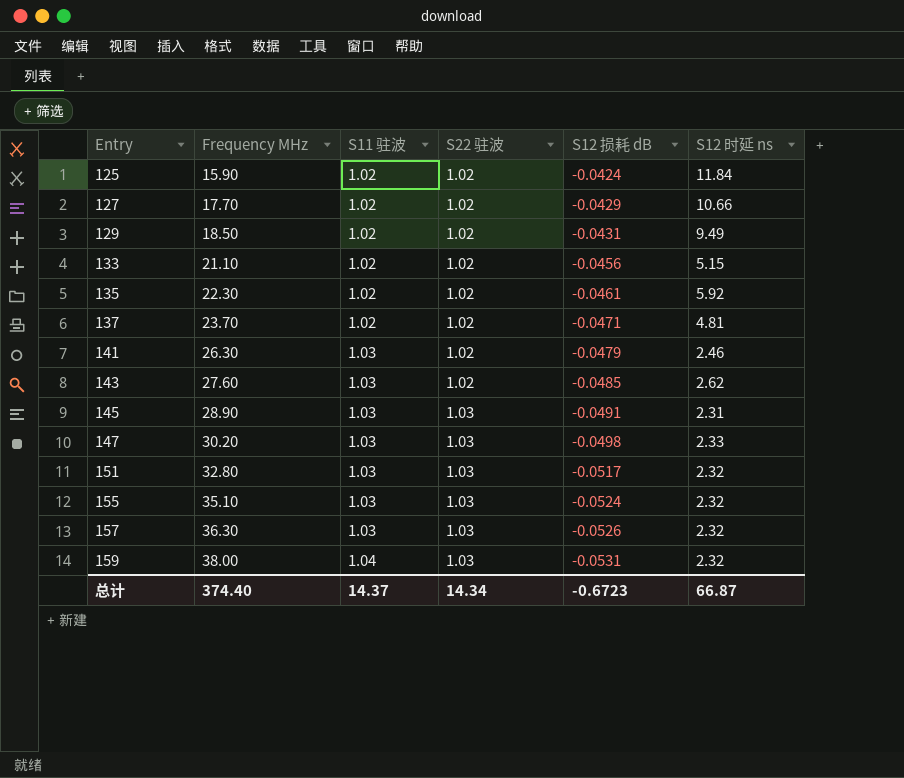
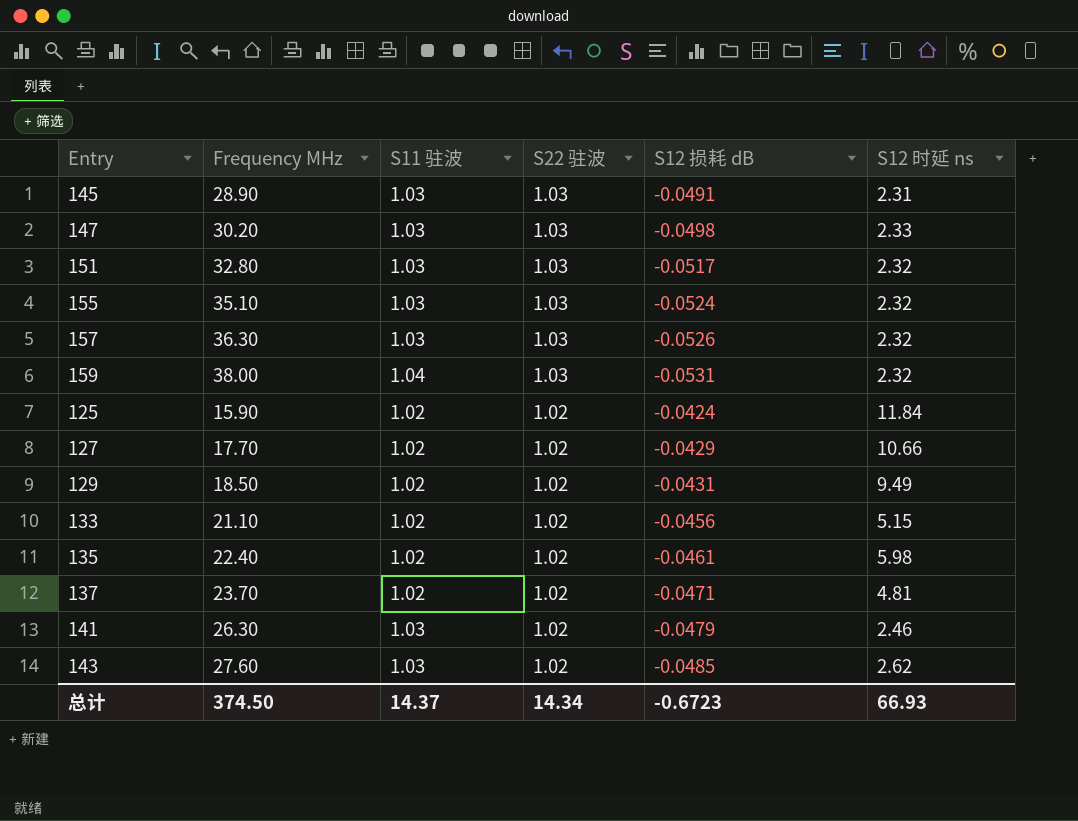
row order: Entry ascending -> S22 驻波 descending
135 | Frequency MHz: 22.30 -> 22.40
135 | S12 时延 ns: 5.92 -> 5.98
总计 | Frequency MHz: 374.40 -> 374.50
总计 | S12 时延 ns: 66.87 -> 66.93

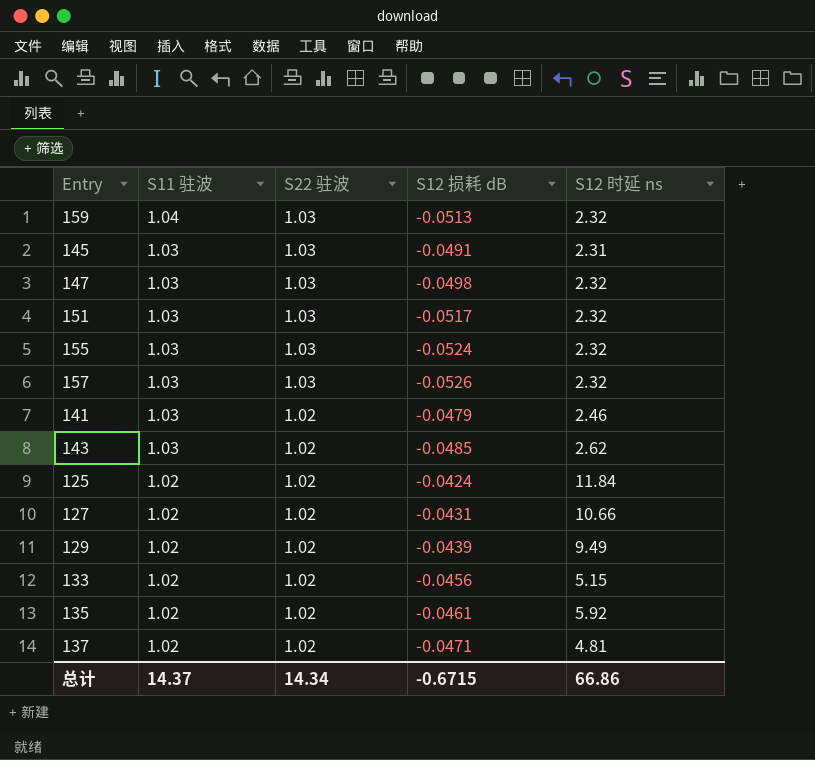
row order: S22 驻波 descending -> S11 驻波 descending
column Frequency MHz | position: 2 -> none
159 | S12 损耗 dB: -0.0531 -> -0.0513
147 | S12 时延 ns: 2.33 -> 2.32
127 | S12 损耗 dB: -0.0429 -> -0.0431
129 | S12 损耗 dB: -0.0431 -> -0.0439
135 | S12 时延 ns: 5.98 -> 5.92
总计 | S12 损耗 dB: -0.6723 -> -0.6715
总计 | S12 时延 ns: 66.93 -> 66.86

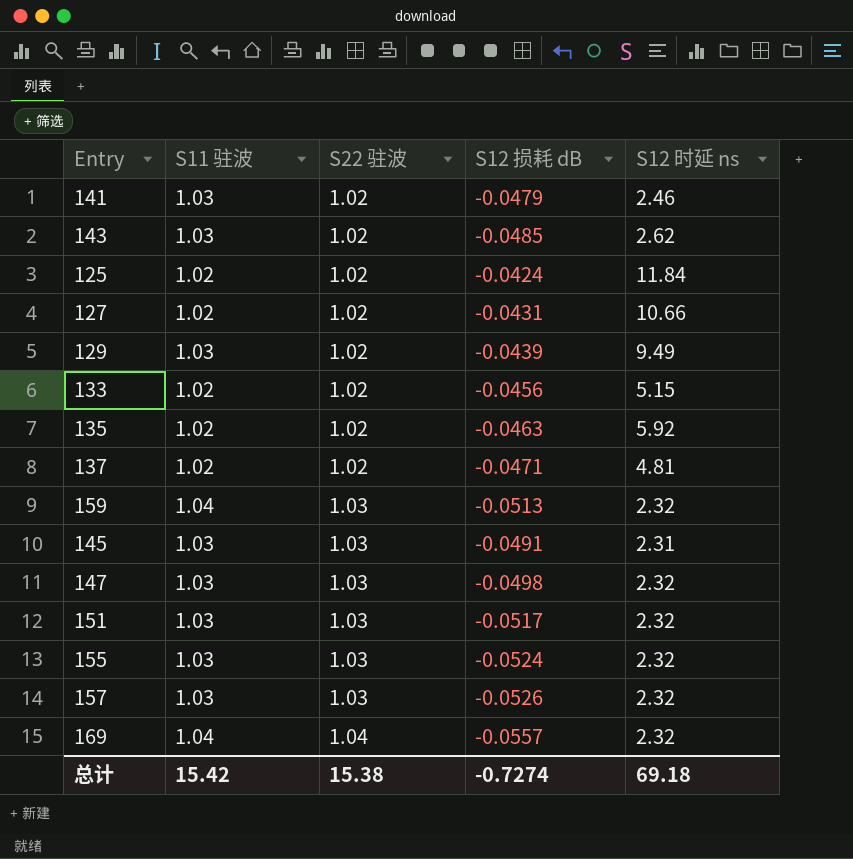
row order: S11 驻波 descending -> S22 驻波 ascending
129 | S11 驻波: 1.02 -> 1.03
135 | S12 损耗 dB: -0.0461 -> -0.0463
row 169: none -> 1.04 | 1.04 | -0.0557 | 2.32
总计 | S11 驻波: 14.37 -> 15.42
总计 | S22 驻波: 14.34 -> 15.38
总计 | S12 损耗 dB: -0.6715 -> -0.7274
总计 | S12 时延 ns: 66.86 -> 69.18

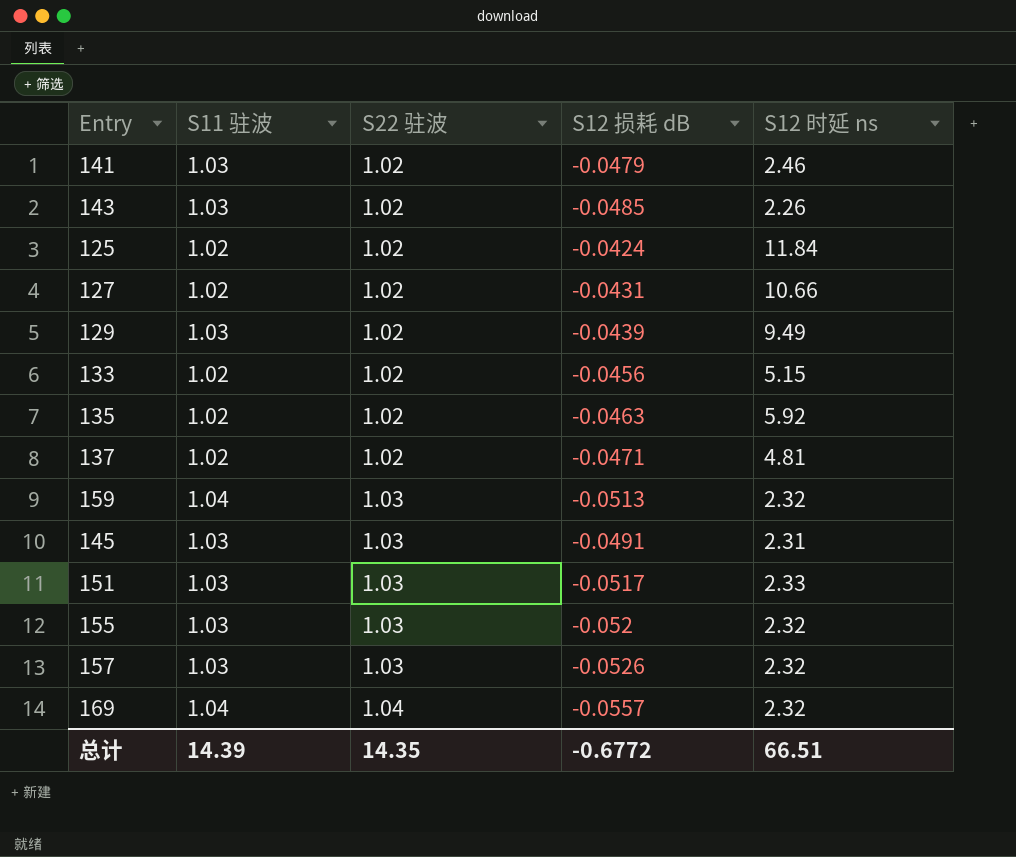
row 147: 1.03 | 1.03 | -0.0498 | 2.32 -> none
143 | S12 时延 ns: 2.62 -> 2.26
151 | S12 时延 ns: 2.32 -> 2.33
155 | S12 损耗 dB: -0.0524 -> -0.052
总计 | S11 驻波: 15.42 -> 14.39
总计 | S22 驻波: 15.38 -> 14.35
总计 | S12 损耗 dB: -0.7274 -> -0.6772
总计 | S12 时延 ns: 69.18 -> 66.51

